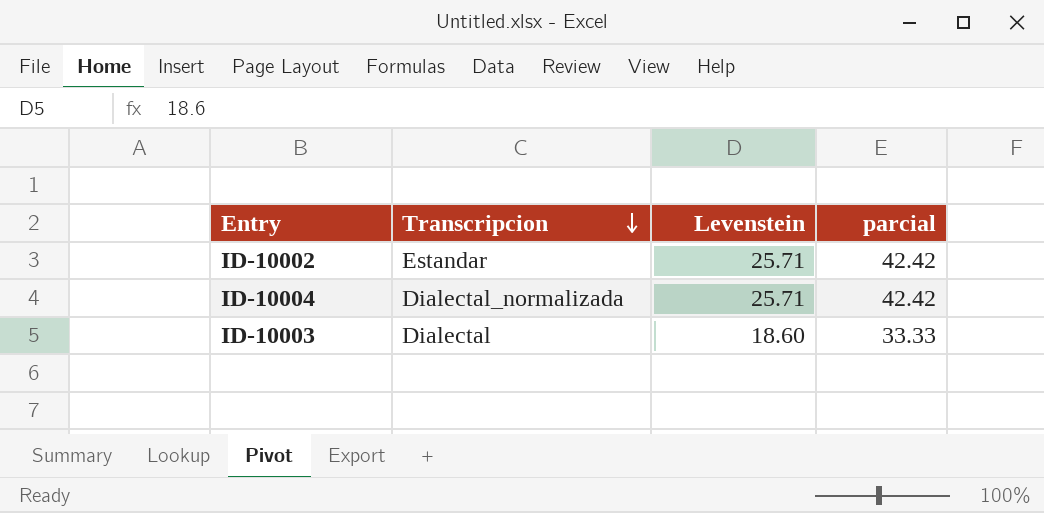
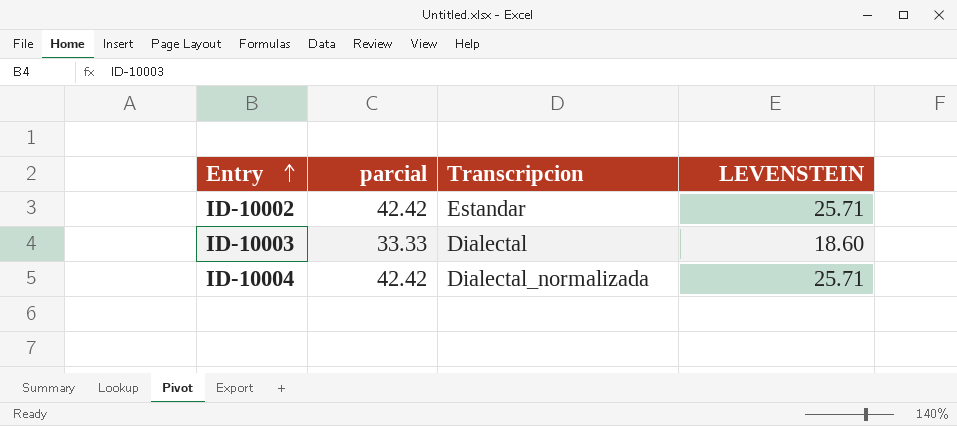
row order: Transcripcion descending -> Entry ascending
column parcial | position: 4 -> 2
column name: Levenstein -> LEVENSTEIN

